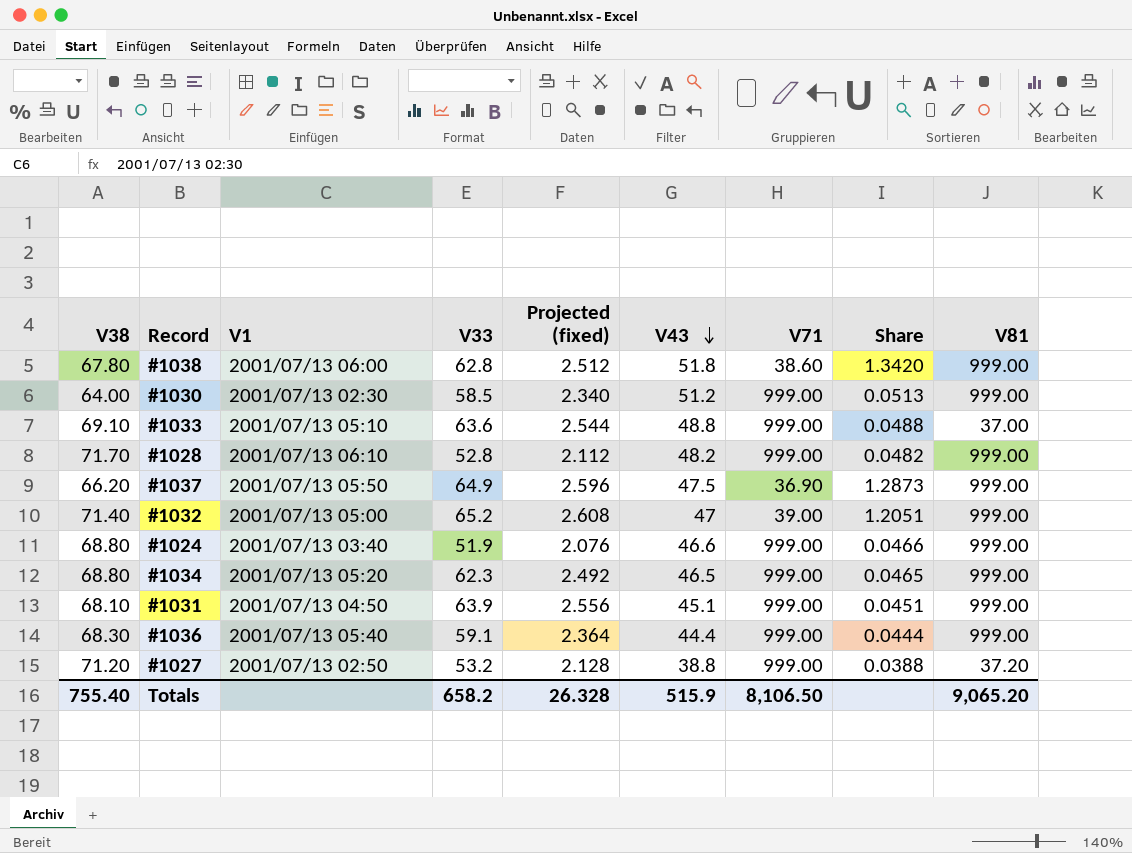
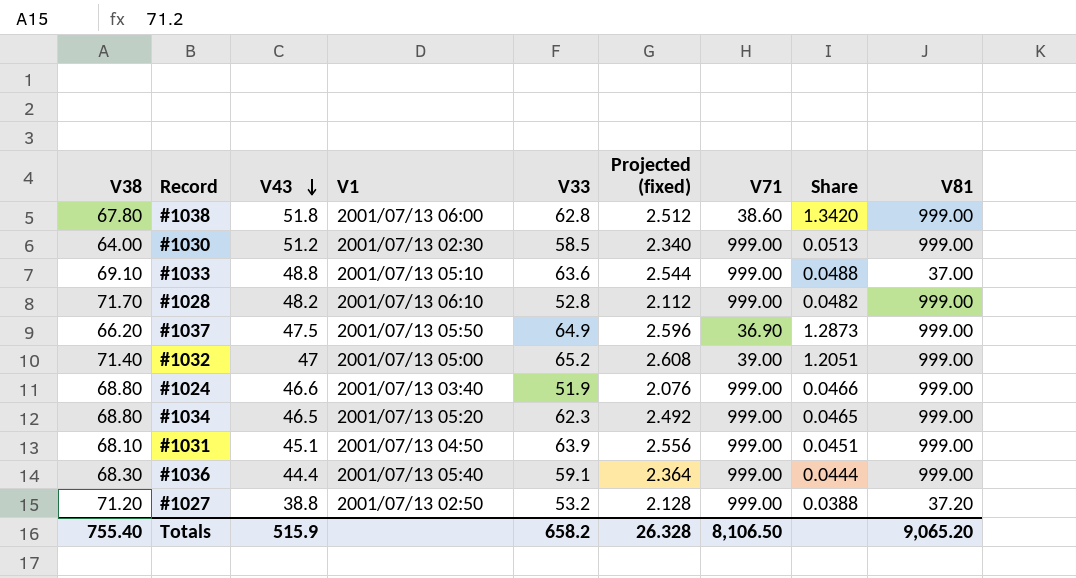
column V43 | position: 6 -> 3

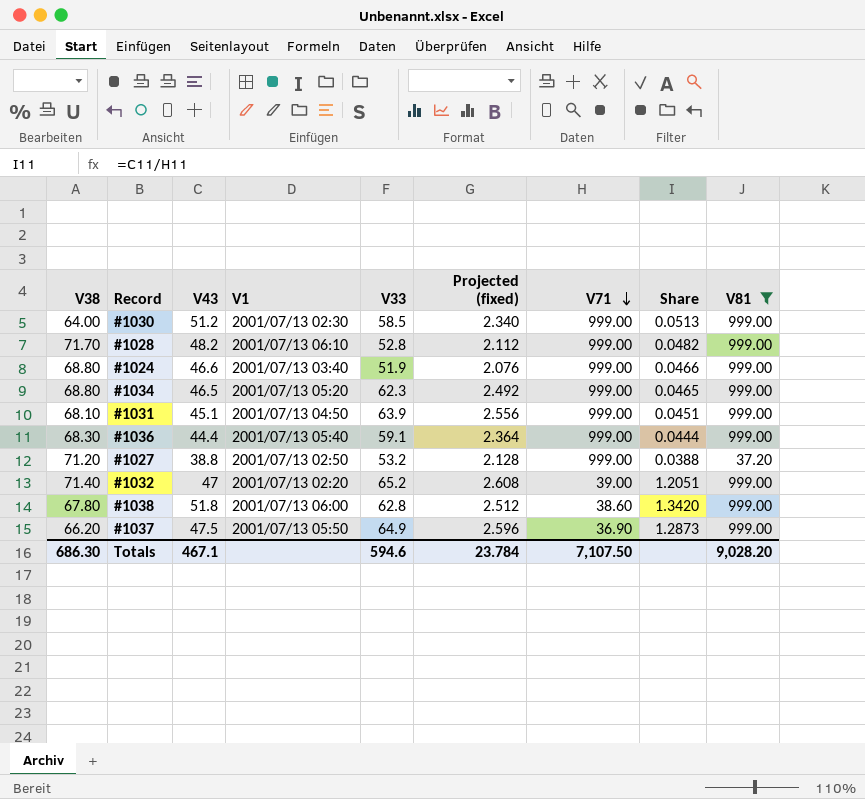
filter: none -> V81 != 37.00
row order: V43 descending -> V71 descending
#1032 | V1: 2001/07/13 05:00 -> 2001/07/13 02:20
Totals | V38: 755.40 -> 686.30
Totals | V43: 515.9 -> 467.1
Totals | V33: 658.2 -> 594.6
Totals | Projected (fixed): 26.328 -> 23.784
Totals | V71: 8,106.50 -> 7,107.50
Totals | V81: 9,065.20 -> 9,028.20

